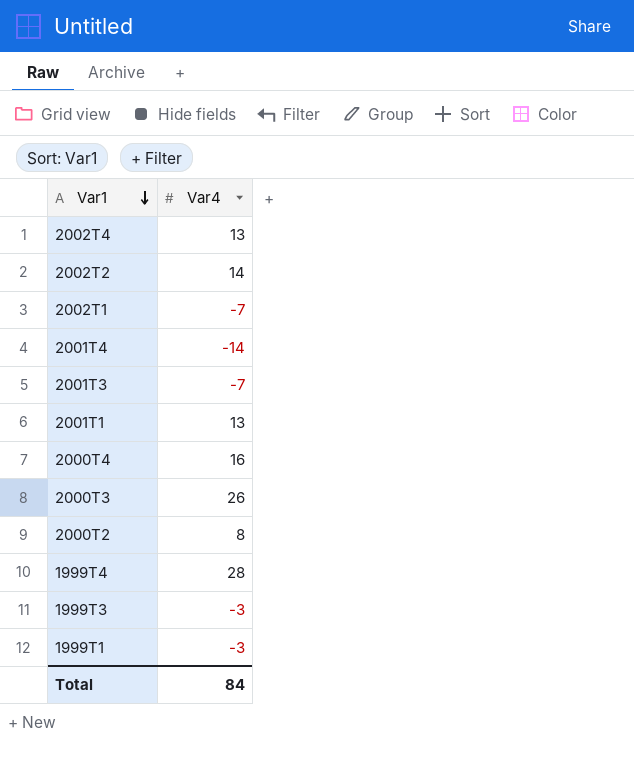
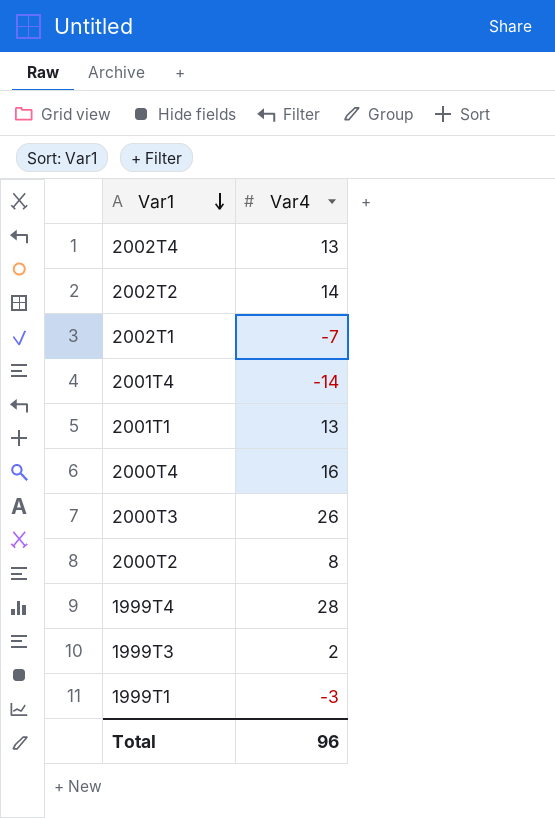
row 2001T3: -7 -> none
1999T3 | Var4: -3 -> 2
Total | Var4: 84 -> 96

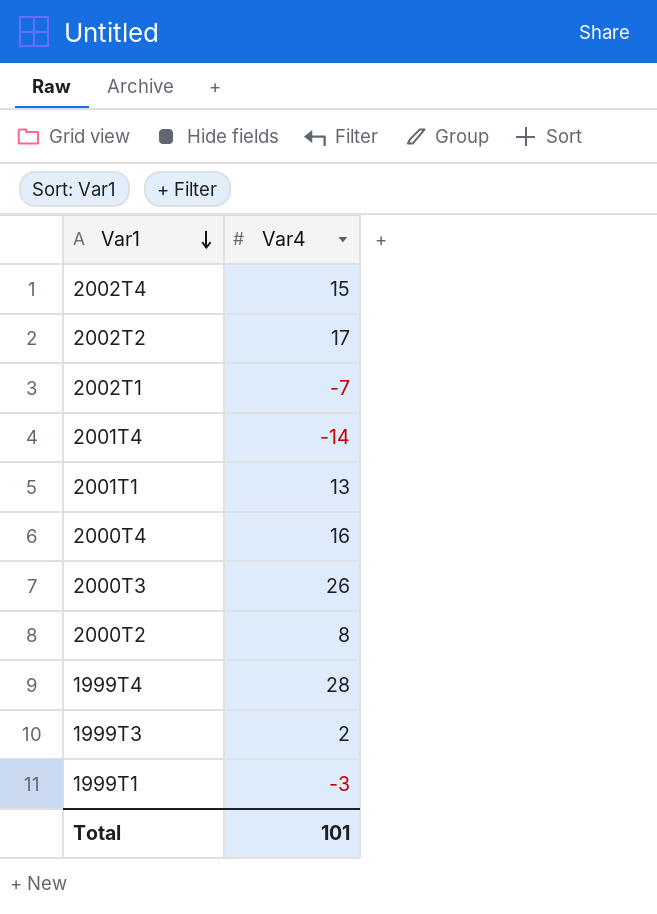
2002T4 | Var4: 13 -> 15
2002T2 | Var4: 14 -> 17
Total | Var4: 96 -> 101

